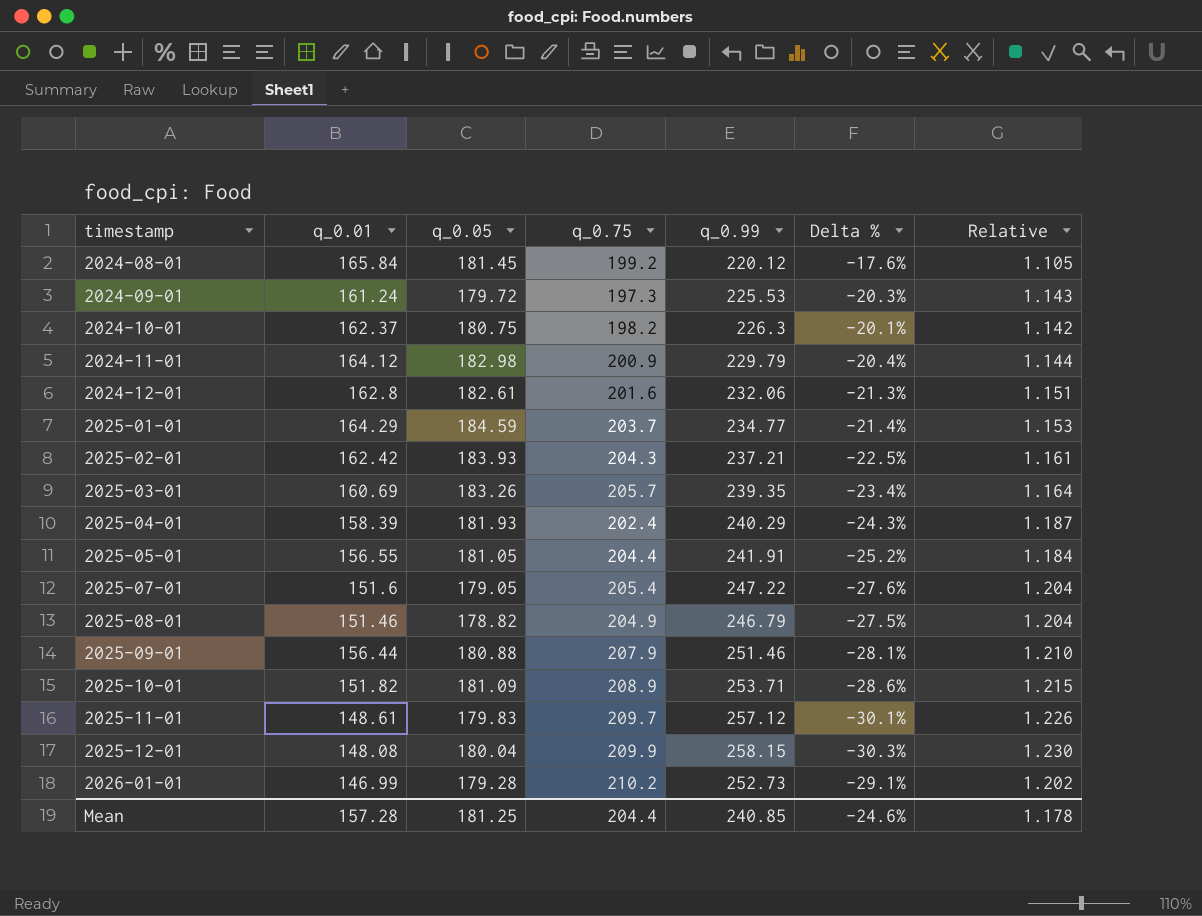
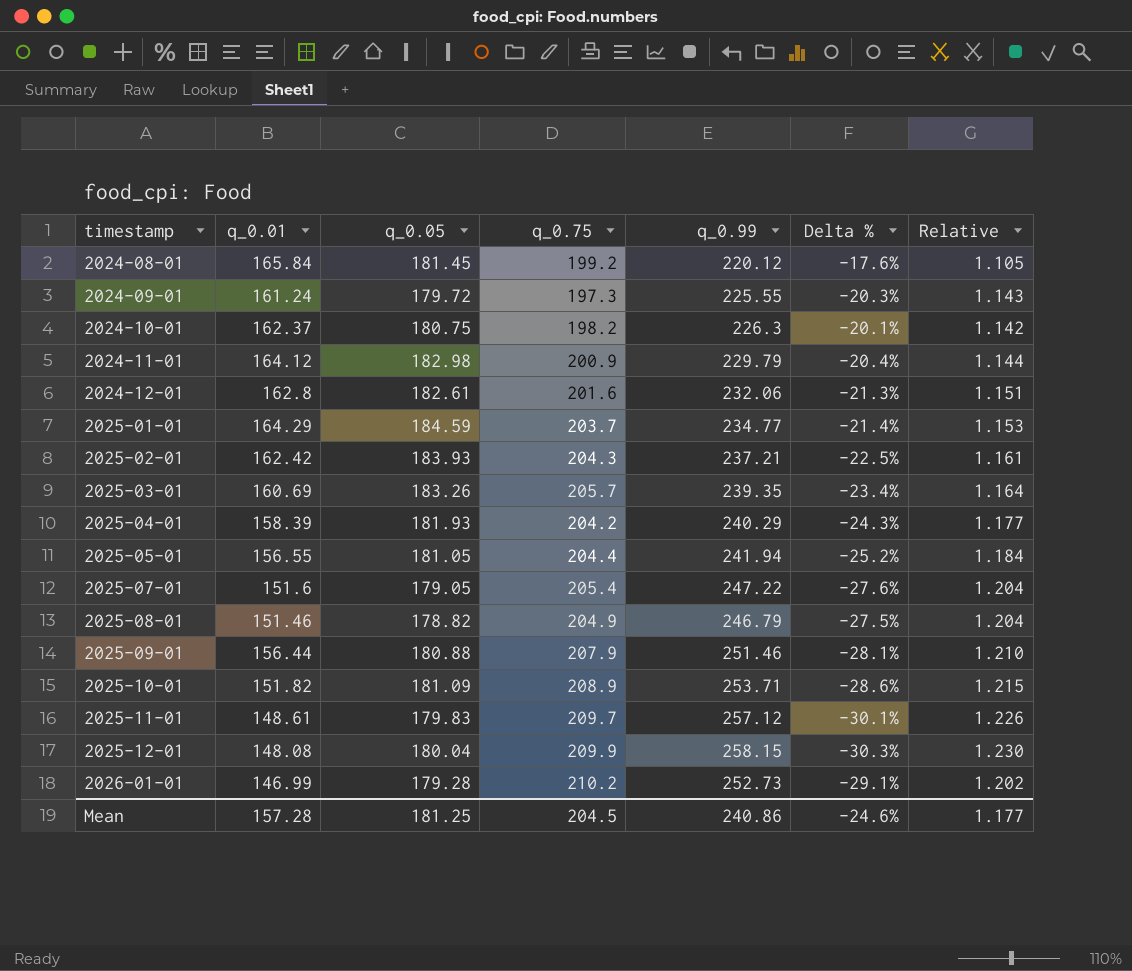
2024-09-01 | q_0.99: 225.53 -> 225.55
2025-04-01 | q_0.75: 202.4 -> 204.2
2025-04-01 | Relative: 1.187 -> 1.177
2025-05-01 | q_0.99: 241.91 -> 241.94
Mean | q_0.75: 204.4 -> 204.5
Mean | q_0.99: 240.85 -> 240.86
Mean | Relative: 1.178 -> 1.177

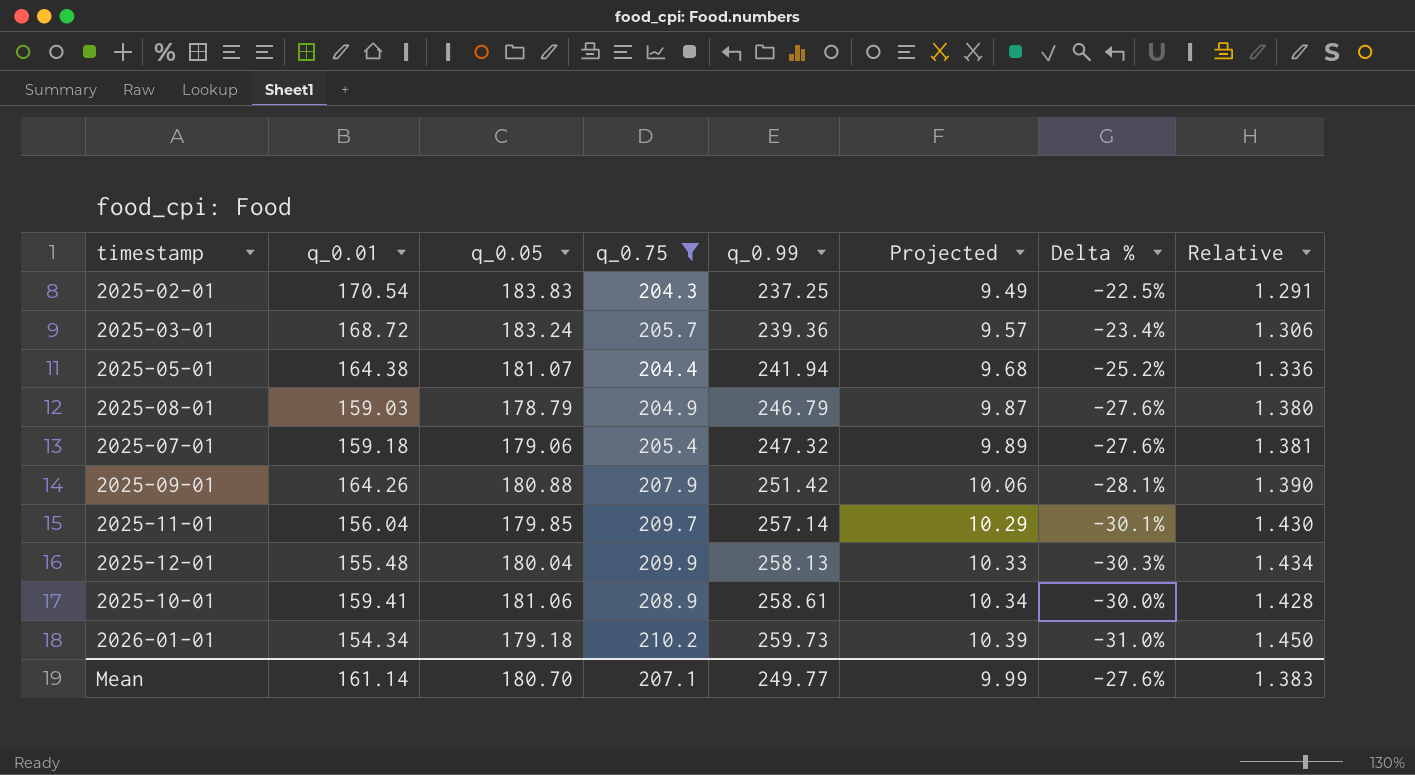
filter: none -> q_0.75 >= 204.3
row order: timestamp ascending -> q_0.99 ascending
column Projected | formula: none -> [q_0.99] * 0.04
column Relative | formula: [q_0.99] / [q_0.75] -> [q_0.99] / [q_0.05]
2025-02-01 | q_0.01: 162.42 -> 170.54
2025-02-01 | q_0.05: 183.93 -> 183.83
2025-02-01 | q_0.99: 237.21 -> 237.25
2025-03-01 | q_0.01: 160.69 -> 168.72
2025-03-01 | q_0.05: 183.26 -> 183.24
2025-03-01 | q_0.99: 239.35 -> 239.36
2025-05-01 | q_0.01: 156.55 -> 164.38
2025-05-01 | q_0.05: 181.05 -> 181.07
2025-08-01 | q_0.01: 151.46 -> 159.03
2025-08-01 | q_0.05: 178.82 -> 178.79
2025-08-01 | Delta %: -27.5% -> -27.6%
2025-07-01 | q_0.01: 151.6 -> 159.18
2025-07-01 | q_0.05: 179.05 -> 179.06
2025-07-01 | q_0.99: 247.22 -> 247.32
2025-09-01 | q_0.01: 156.44 -> 164.26
2025-09-01 | q_0.99: 251.46 -> 251.42
2025-11-01 | q_0.01: 148.61 -> 156.04
2025-11-01 | q_0.05: 179.83 -> 179.85
2025-11-01 | q_0.99: 257.12 -> 257.14
2025-12-01 | q_0.01: 148.08 -> 155.48
2025-12-01 | q_0.99: 258.15 -> 258.13
2025-10-01 | q_0.01: 151.82 -> 159.41
2025-10-01 | q_0.05: 181.09 -> 181.06
2025-10-01 | q_0.99: 253.71 -> 258.61
2025-10-01 | Delta %: -28.6% -> -30.0%
2026-01-01 | q_0.01: 146.99 -> 154.34
2026-01-01 | q_0.05: 179.28 -> 179.18
2026-01-01 | q_0.99: 252.73 -> 259.73
2026-01-01 | Delta %: -29.1% -> -31.0%
Mean | q_0.01: 157.28 -> 161.14
Mean | q_0.05: 181.25 -> 180.70
Mean | q_0.75: 204.5 -> 207.1
Mean | q_0.99: 240.86 -> 249.77
Mean | Delta %: -24.6% -> -27.6%
Mean | Relative: 1.177 -> 1.383

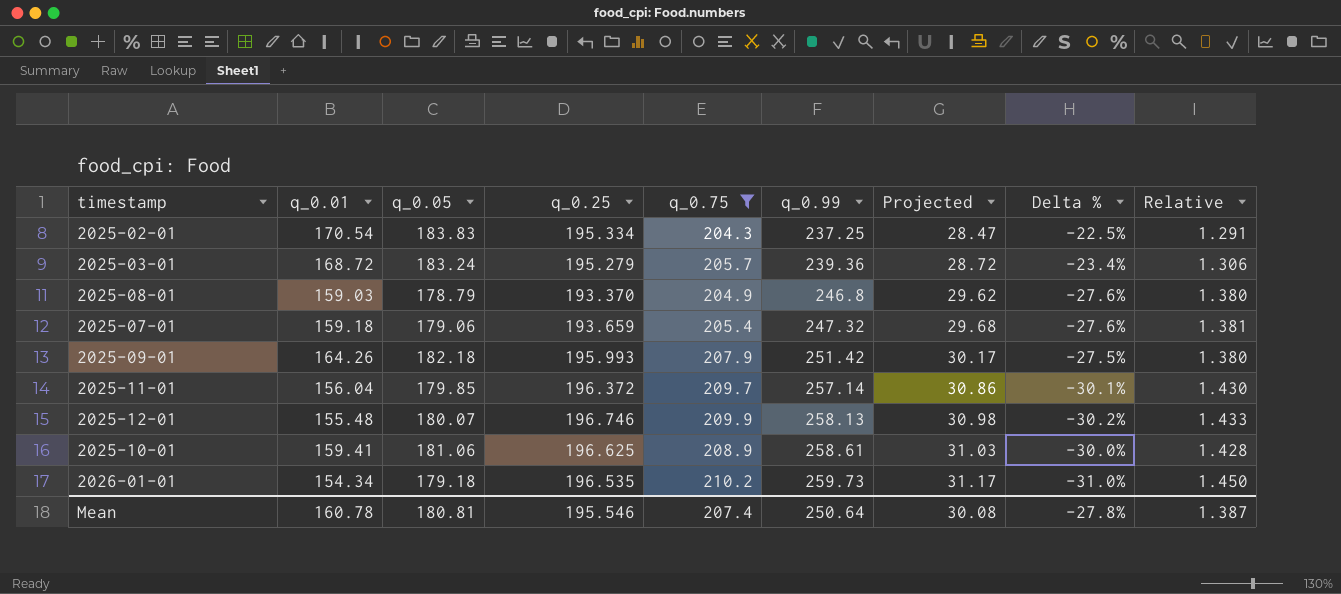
column q_0.25 | position: none -> 4
column Projected | formula: [q_0.99] * 0.04 -> [q_0.99] * 0.12
row 2025-05-01: 164.38 | 181.07 | 204.4 | 241.94 | 9.68 | -25.2% | 1.336 -> none
2025-08-01 | q_0.99: 246.79 -> 246.8
2025-09-01 | q_0.05: 180.88 -> 182.18
2025-09-01 | Delta %: -28.1% -> -27.5%
2025-09-01 | Relative: 1.390 -> 1.380
2025-12-01 | q_0.05: 180.04 -> 180.07
2025-12-01 | Delta %: -30.3% -> -30.2%
2025-12-01 | Relative: 1.434 -> 1.433
Mean | q_0.01: 161.14 -> 160.78
Mean | q_0.05: 180.70 -> 180.81
Mean | q_0.75: 207.1 -> 207.4
Mean | q_0.99: 249.77 -> 250.64
Mean | Projected: 9.99 -> 30.08
Mean | Delta %: -27.6% -> -27.8%
Mean | Relative: 1.383 -> 1.387

